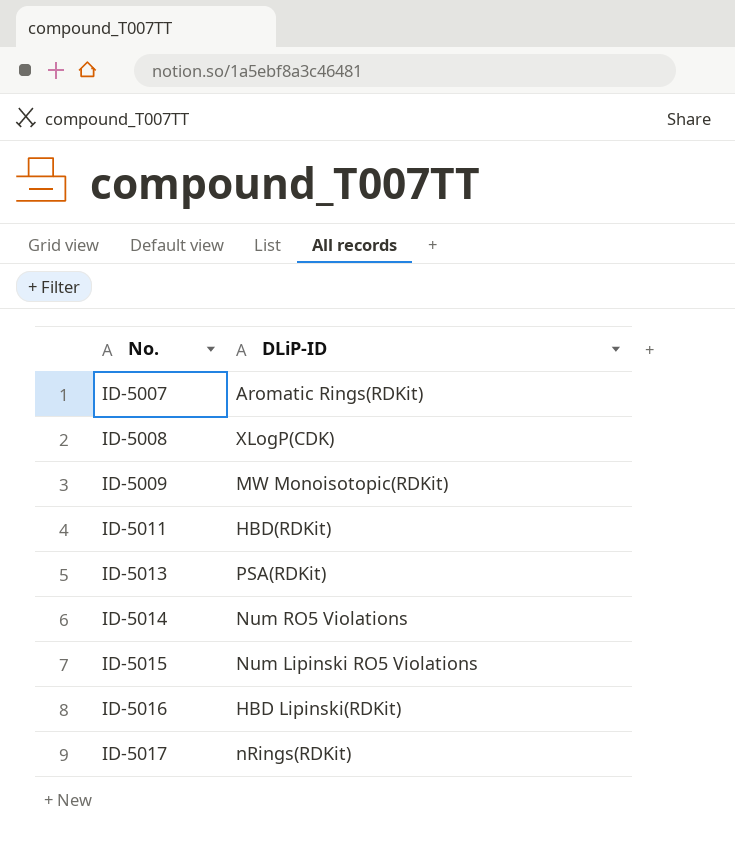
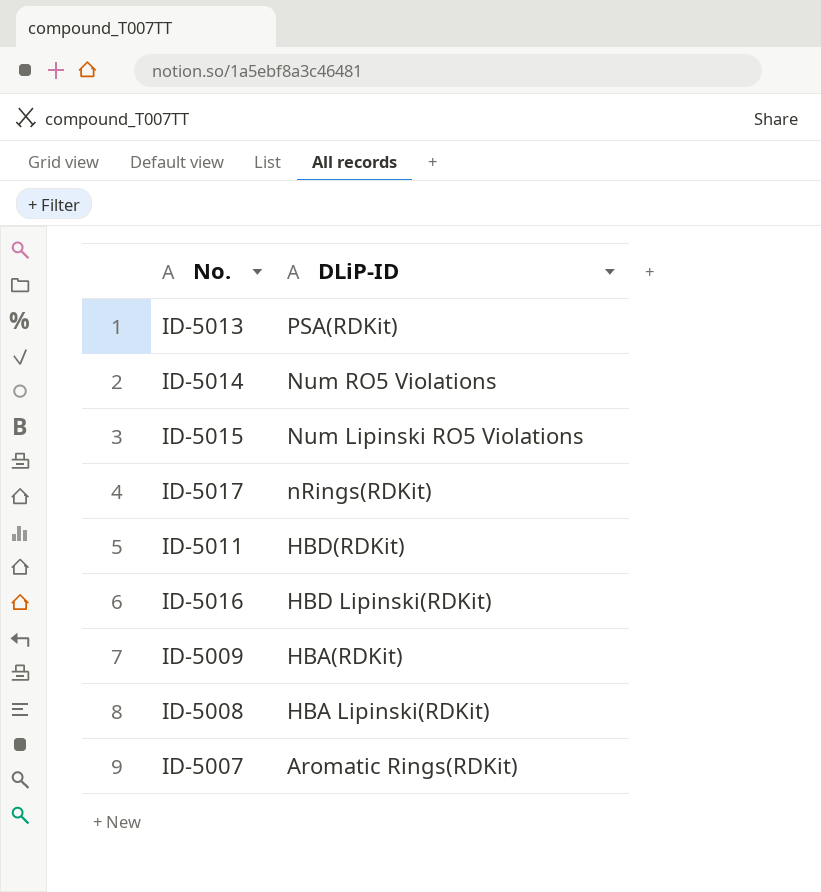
row order: No. ascending -> DLiP-ID descending
ID-5009 | DLiP-ID: MW Monoisotopic(RDKit) -> HBA(RDKit)
ID-5008 | DLiP-ID: XLogP(CDK) -> HBA Lipinski(RDKit)

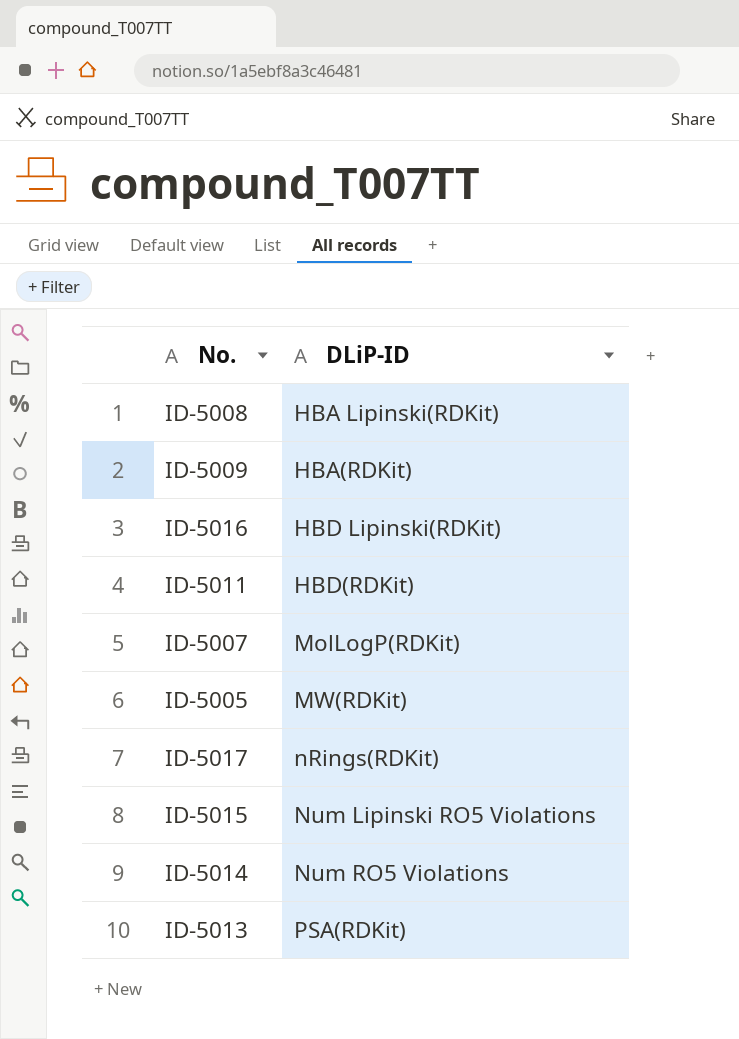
row order: DLiP-ID descending -> DLiP-ID ascending
ID-5007 | DLiP-ID: Aromatic Rings(RDKit) -> MolLogP(RDKit)
row ID-5005: none -> MW(RDKit)

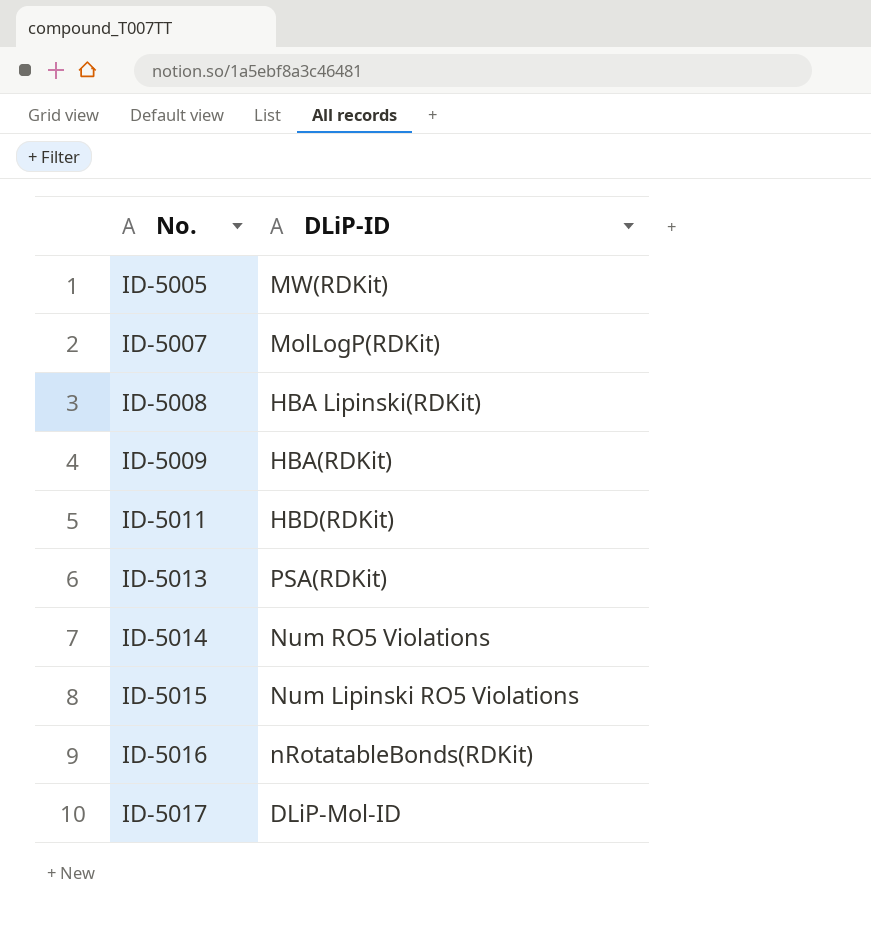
row order: DLiP-ID ascending -> No. ascending
ID-5016 | DLiP-ID: HBD Lipinski(RDKit) -> nRotatableBonds(RDKit)
ID-5017 | DLiP-ID: nRings(RDKit) -> DLiP-Mol-ID

